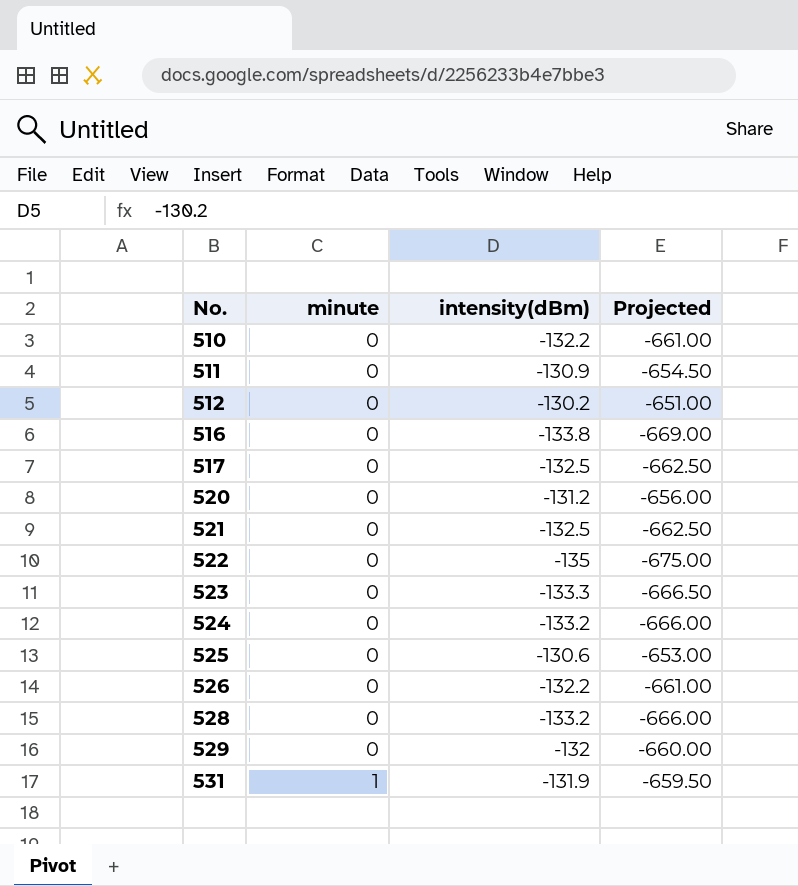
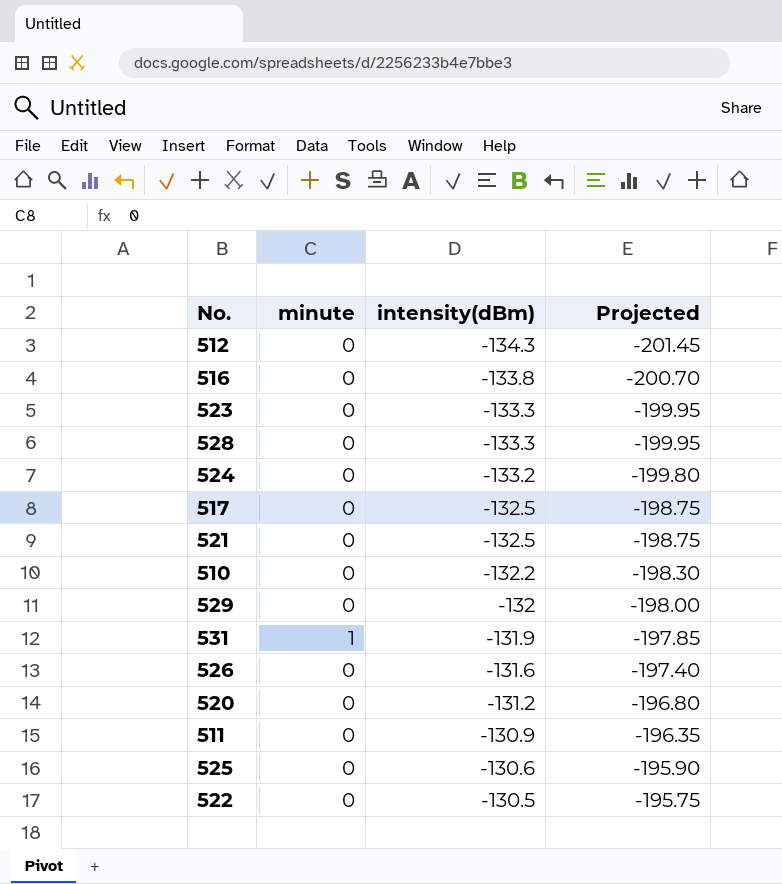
row order: No. ascending -> intensity(dBm) ascending
column Projected | formula: [intensity(dBm)] * 5 -> [intensity(dBm)] * 1.5
512 | intensity(dBm): -130.2 -> -134.3
528 | intensity(dBm): -133.2 -> -133.3
526 | intensity(dBm): -132.2 -> -131.6
522 | intensity(dBm): -135 -> -130.5

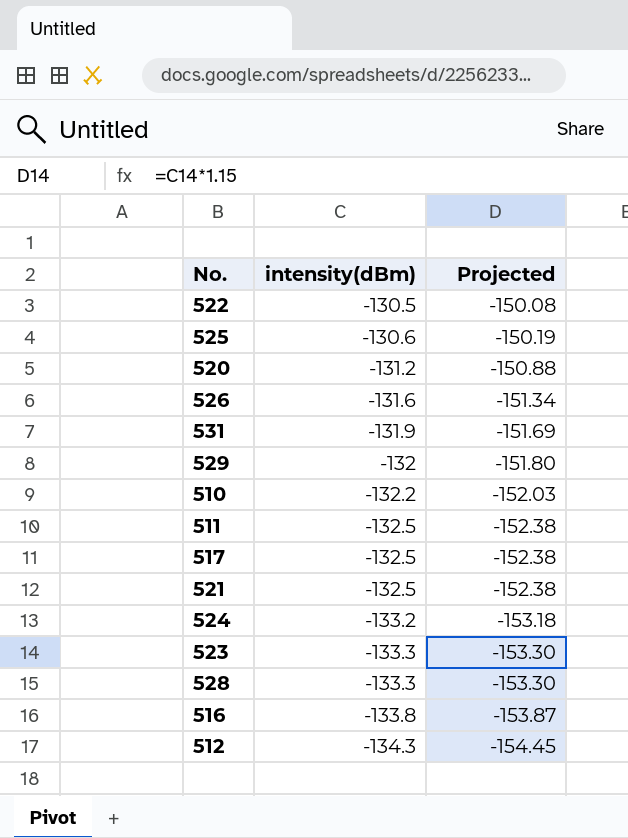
row order: intensity(dBm) ascending -> intensity(dBm) descending
column minute | position: 2 -> none
column Projected | formula: [intensity(dBm)] * 1.5 -> [intensity(dBm)] * 1.15
511 | intensity(dBm): -130.9 -> -132.5

